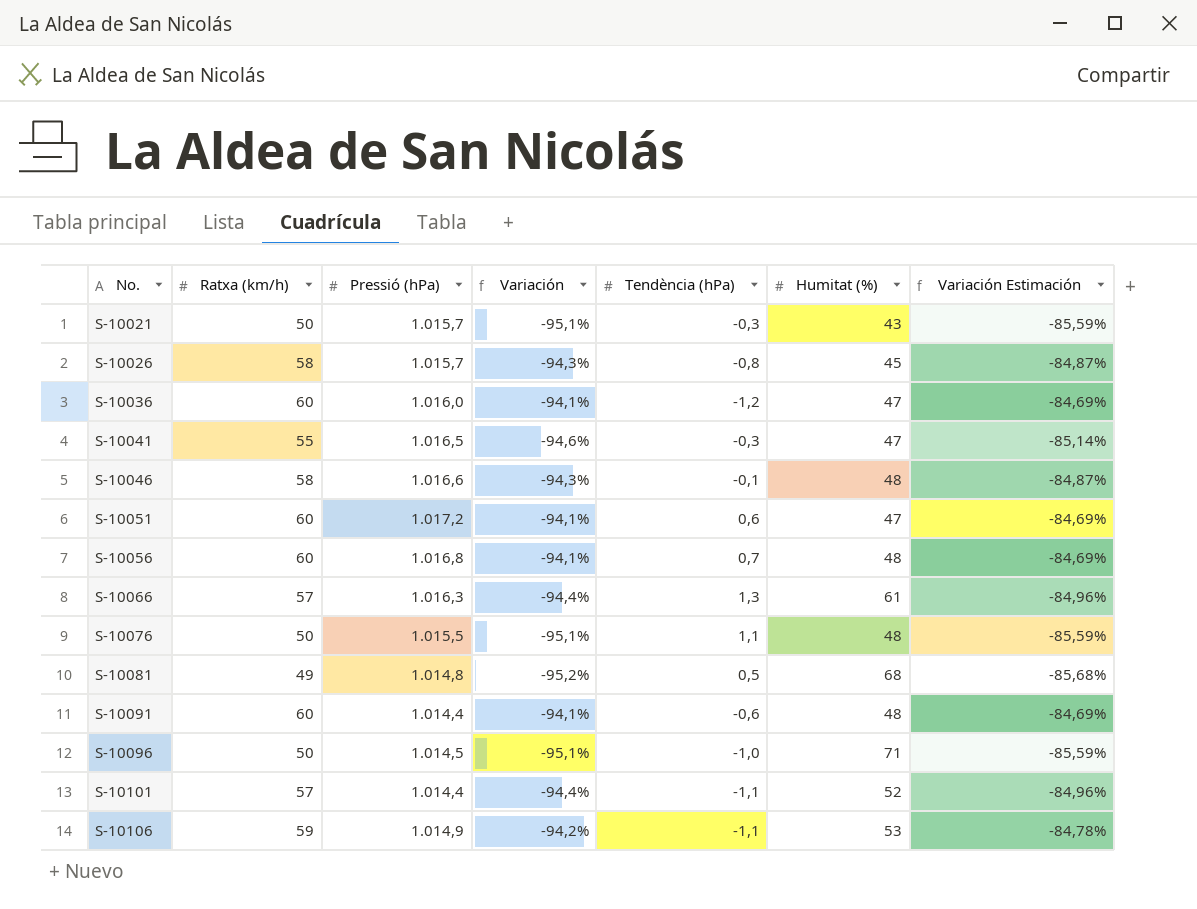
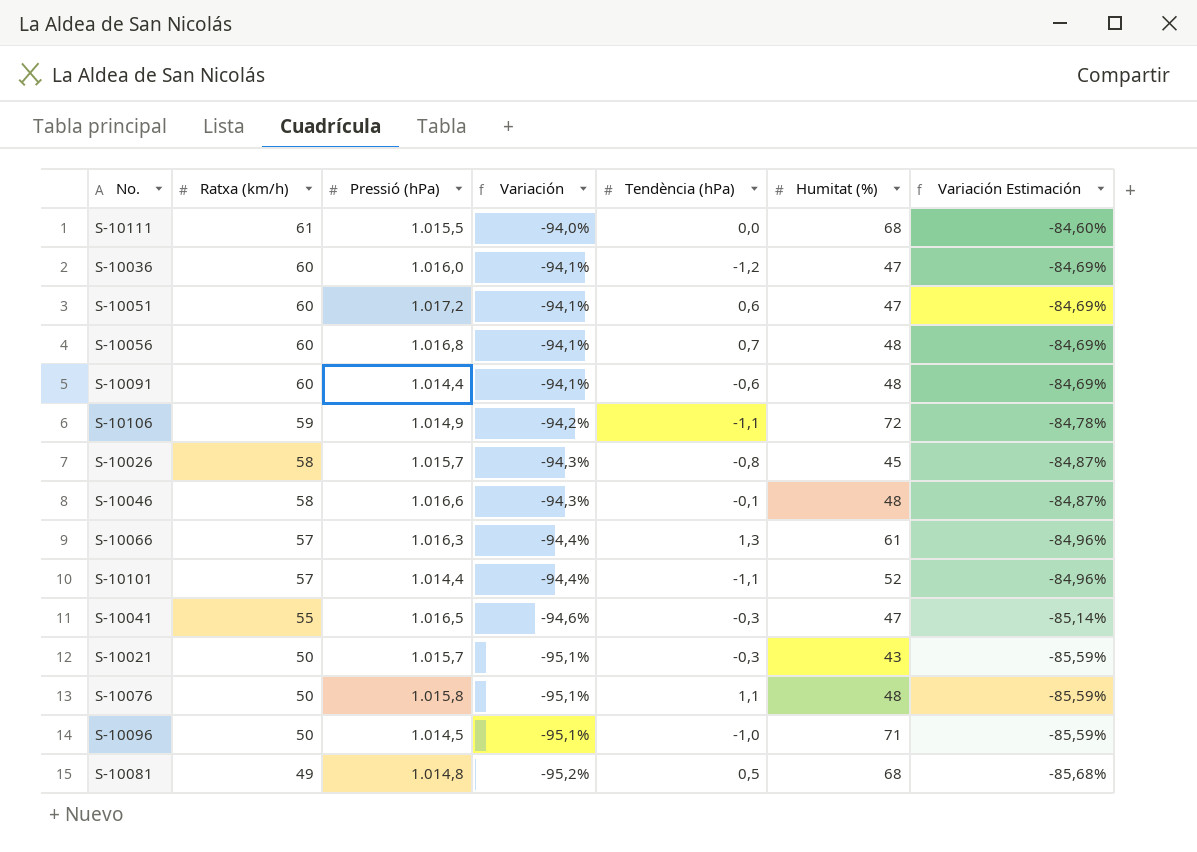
row order: No. ascending -> Ratxa (km/h) descending
row S-10111: none -> 61 | 1.015,5 | -94,0% | 0,0 | 68 | -84,60%
S-10106 | Humitat (%): 53 -> 72
S-10076 | Pressió (hPa): 1.015,5 -> 1.015,8

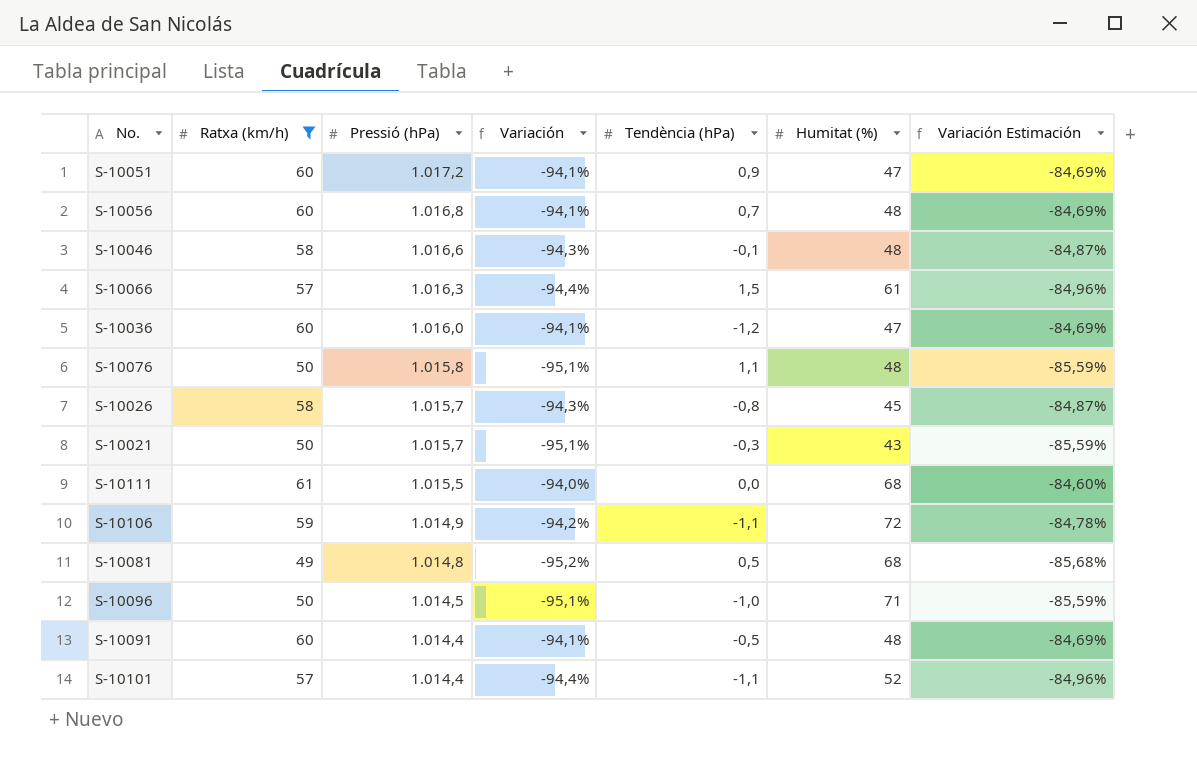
filter: none -> Ratxa (km/h) != 55
row order: Ratxa (km/h) descending -> Pressió (hPa) descending
S-10051 | Tendència (hPa): 0,6 -> 0,9
S-10066 | Tendència (hPa): 1,3 -> 1,5
S-10091 | Tendència (hPa): -0,6 -> -0,5

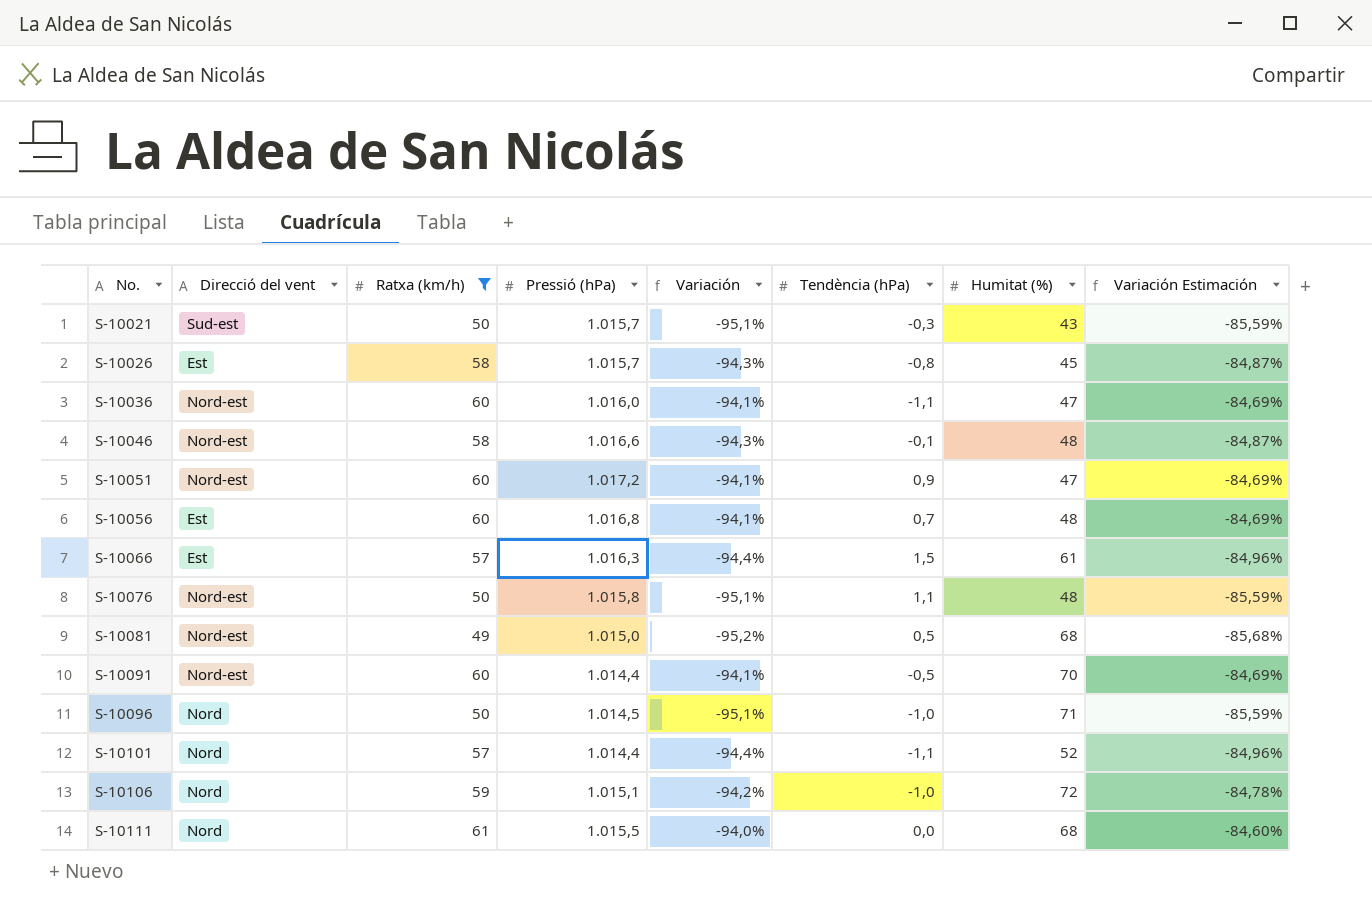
row order: Pressió (hPa) descending -> No. ascending
column Direcció del vent | position: none -> 2
S-10036 | Tendència (hPa): -1,2 -> -1,1
S-10081 | Pressió (hPa): 1.014,8 -> 1.015,0
S-10091 | Humitat (%): 48 -> 70
S-10106 | Pressió (hPa): 1.014,9 -> 1.015,1
S-10106 | Tendència (hPa): -1,1 -> -1,0

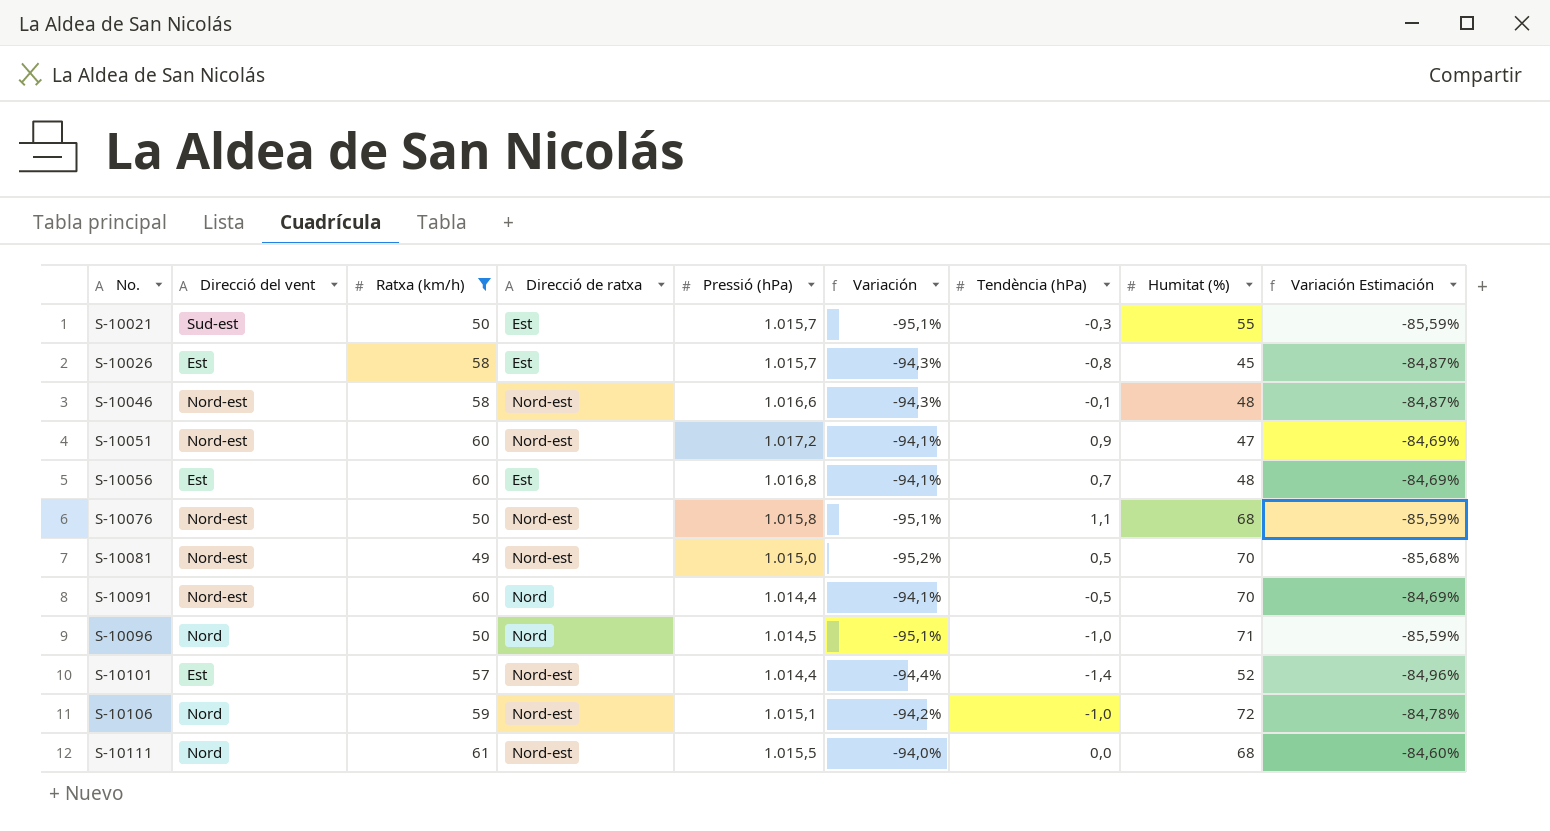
column Direcció de ratxa | position: none -> 4
row S-10036: Nord-est | 60 | 1.016,0 | -94,1% | -1,1 | 47 | -84,69% -> none
row S-10066: Est | 57 | 1.016,3 | -94,4% | 1,5 | 61 | -84,96% -> none
S-10021 | Humitat (%): 43 -> 55
S-10076 | Humitat (%): 48 -> 68
S-10081 | Humitat (%): 68 -> 70
S-10101 | Direcció del vent: Nord -> Est
S-10101 | Tendència (hPa): -1,1 -> -1,4

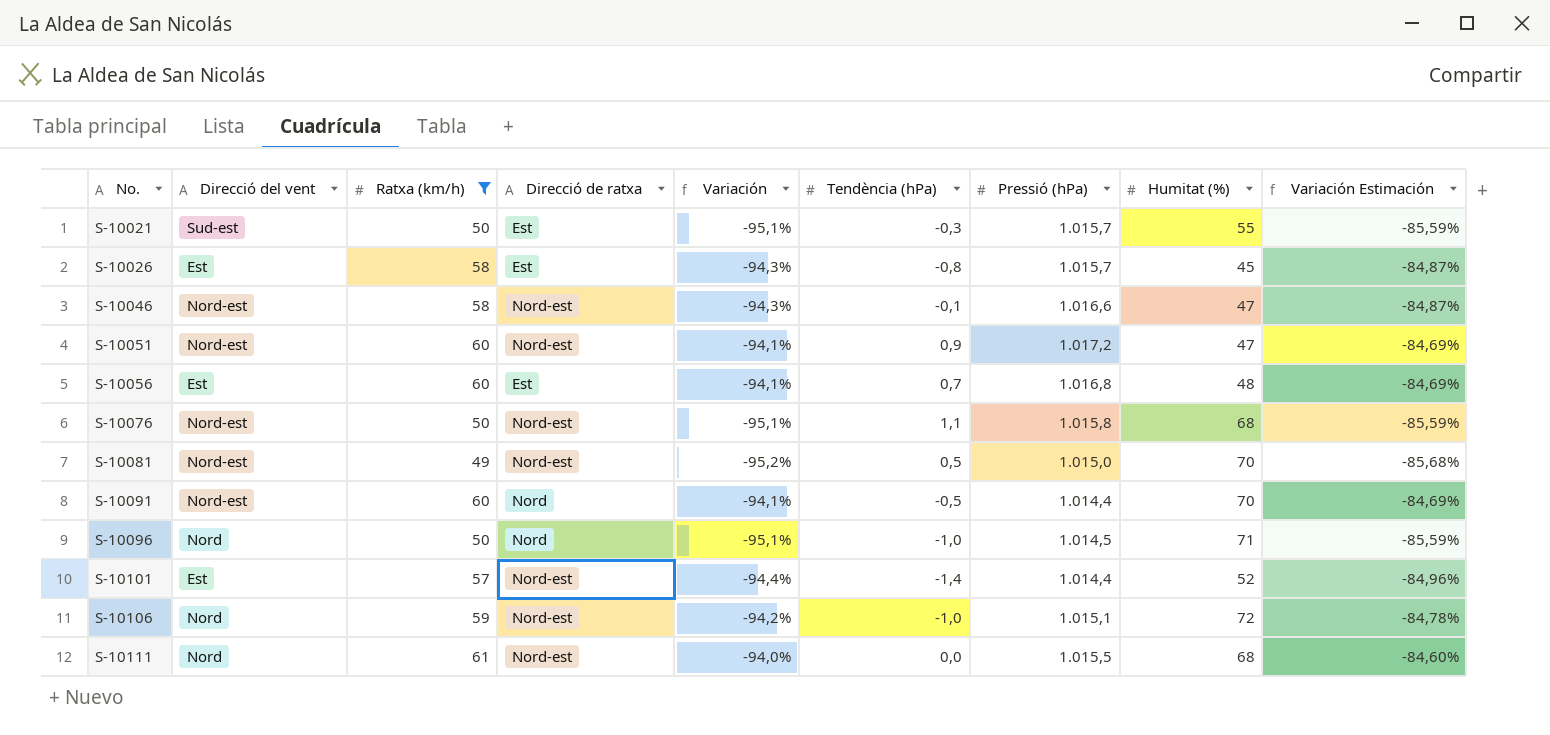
column Pressió (hPa) | position: 5 -> 7
S-10046 | Humitat (%): 48 -> 47

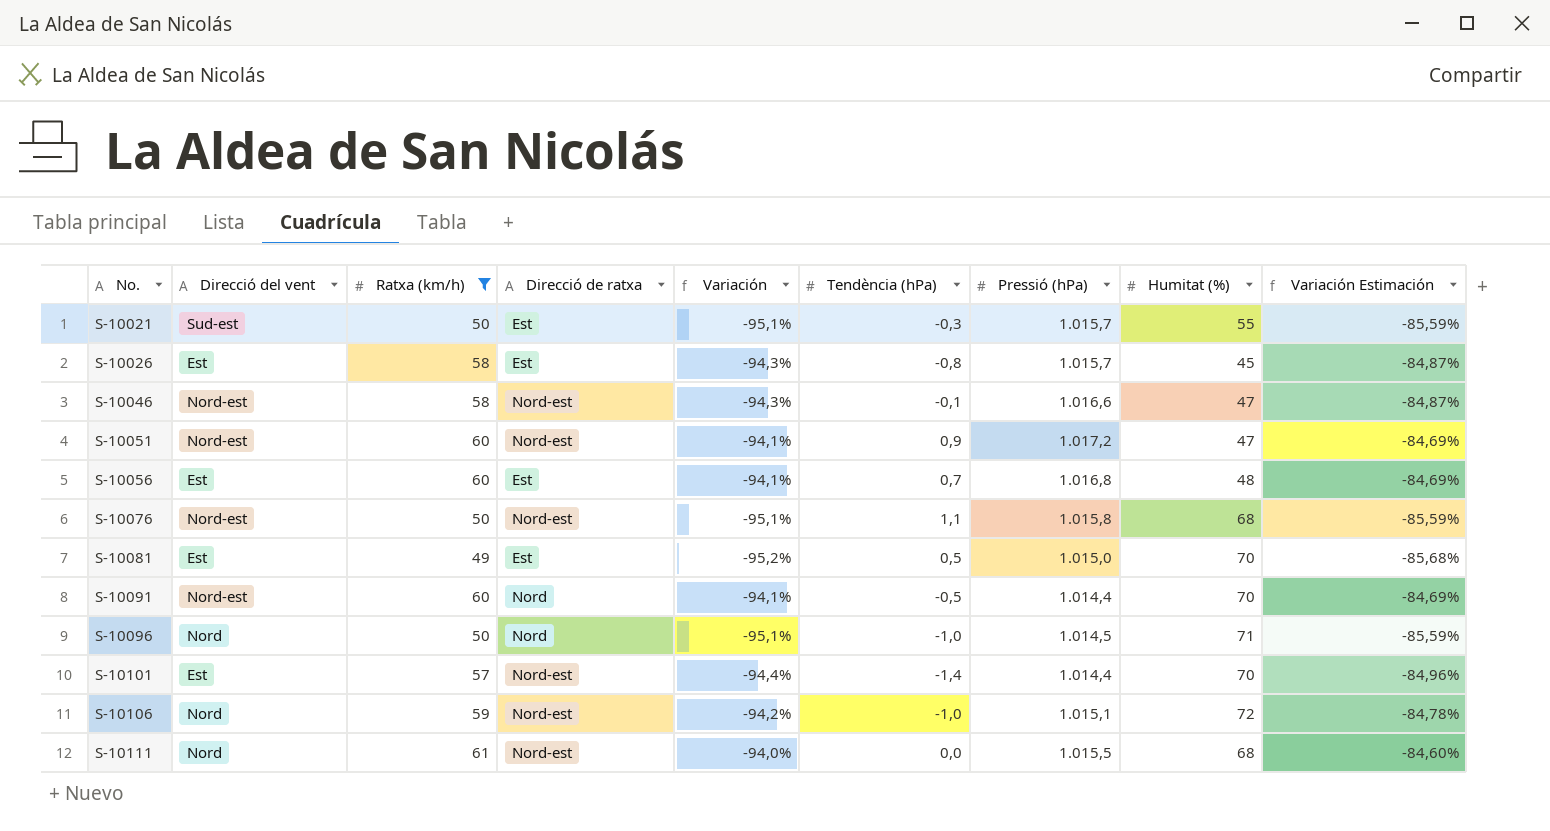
S-10081 | Direcció del vent: Nord-est -> Est
S-10081 | Direcció de ratxa: Nord-est -> Est
S-10101 | Humitat (%): 52 -> 70

